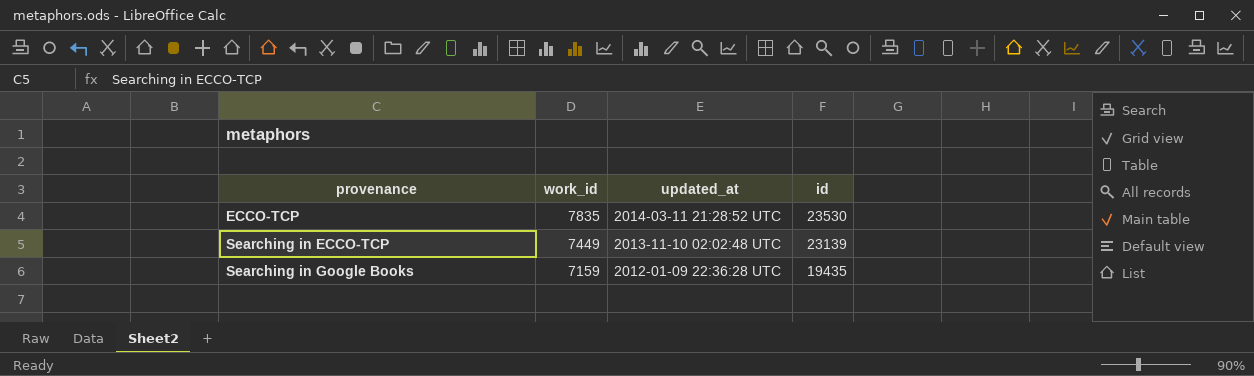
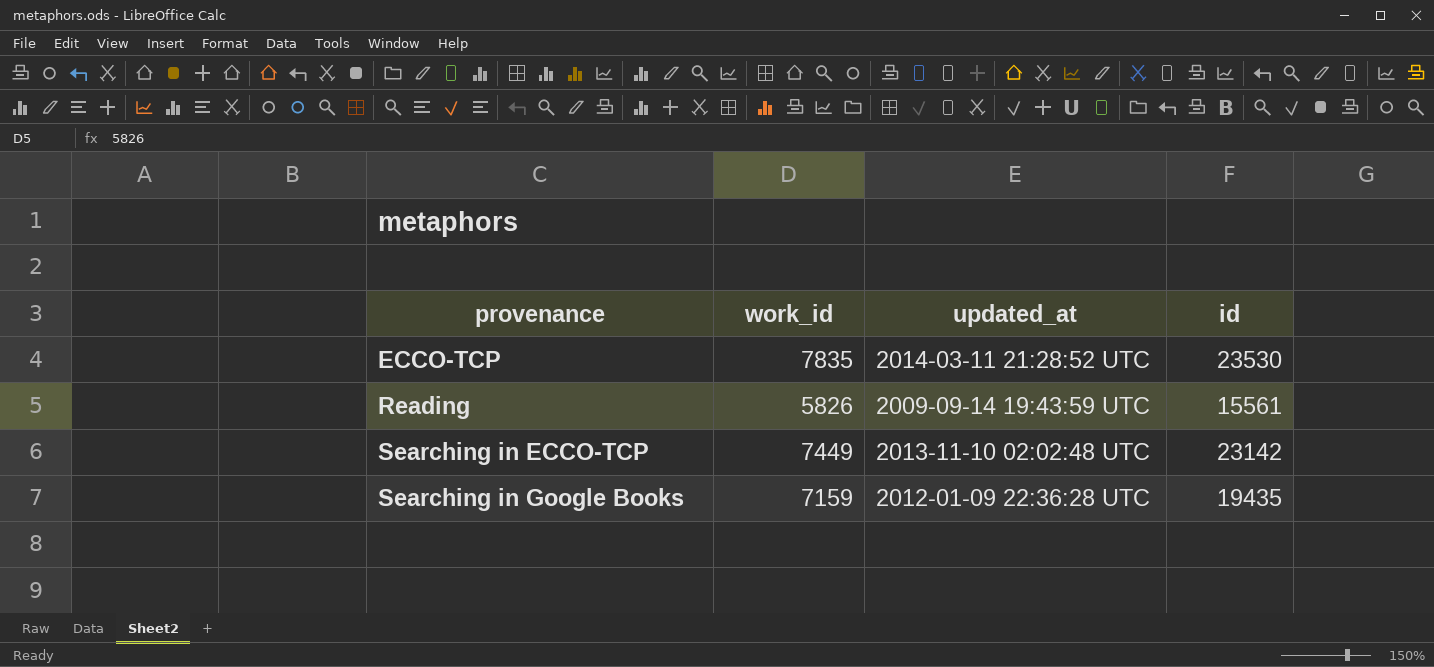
row Reading: none -> 5826 | 2009-09-14 19:43:59 UTC | 15561
Searching in ECCO-TCP | id: 23139 -> 23142

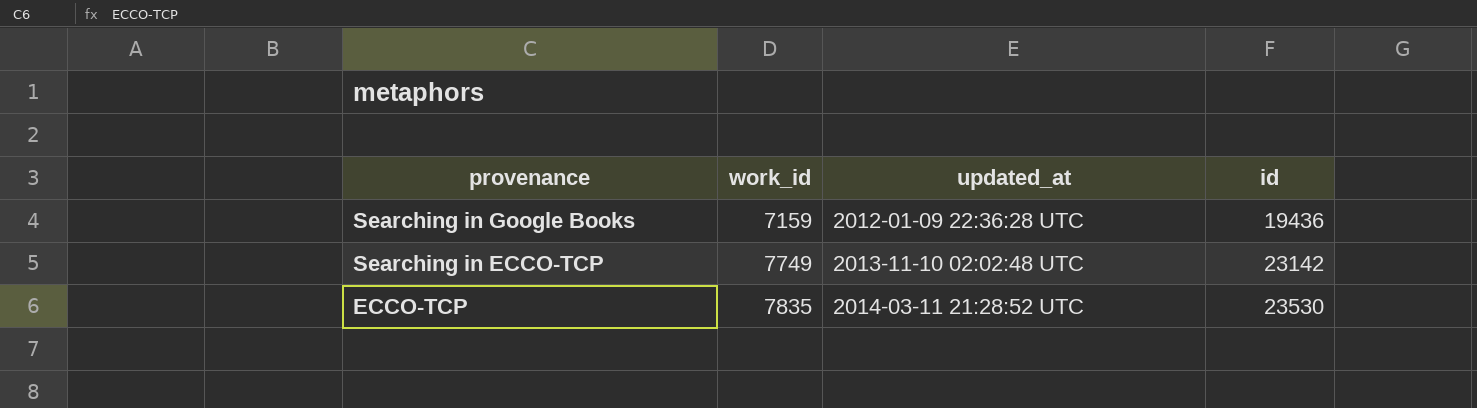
row order: provenance ascending -> provenance descending
row Reading: 5826 | 2009-09-14 19:43:59 UTC | 15561 -> none
Searching in Google Books | id: 19435 -> 19436
Searching in ECCO-TCP | work_id: 7449 -> 7749

